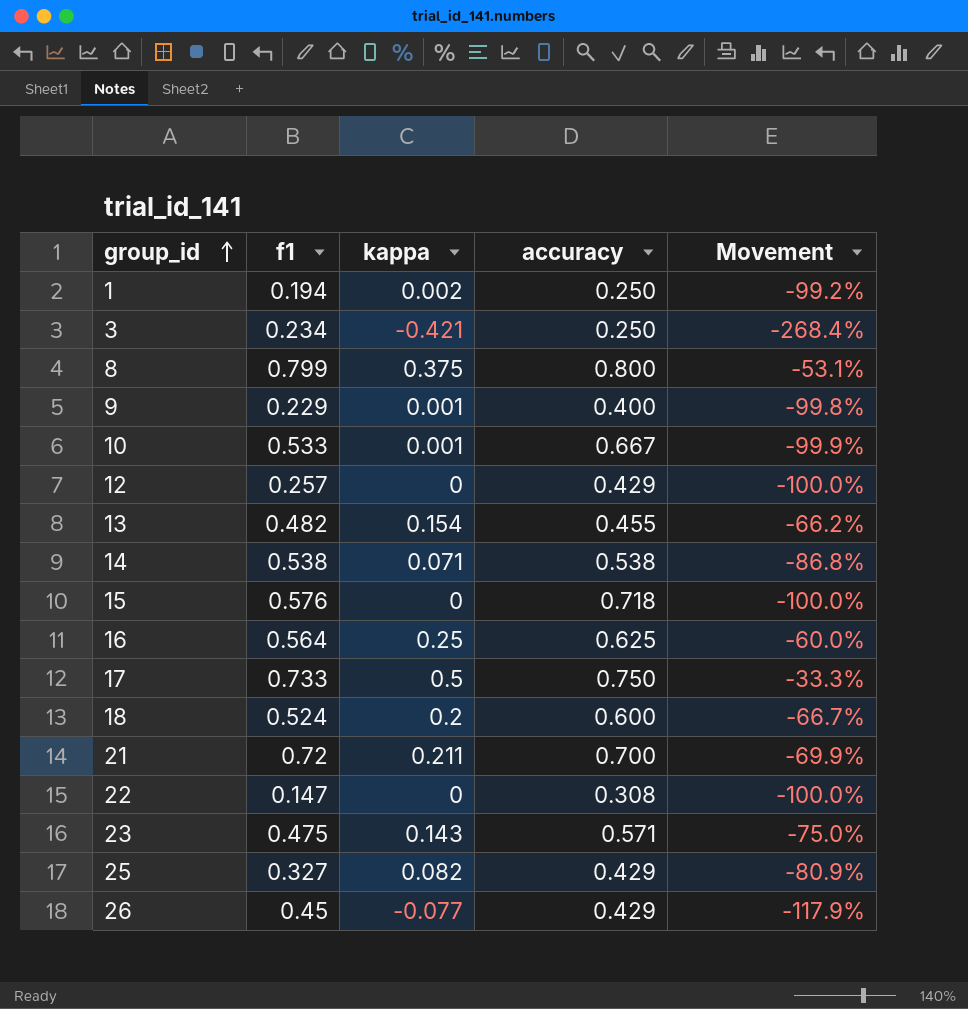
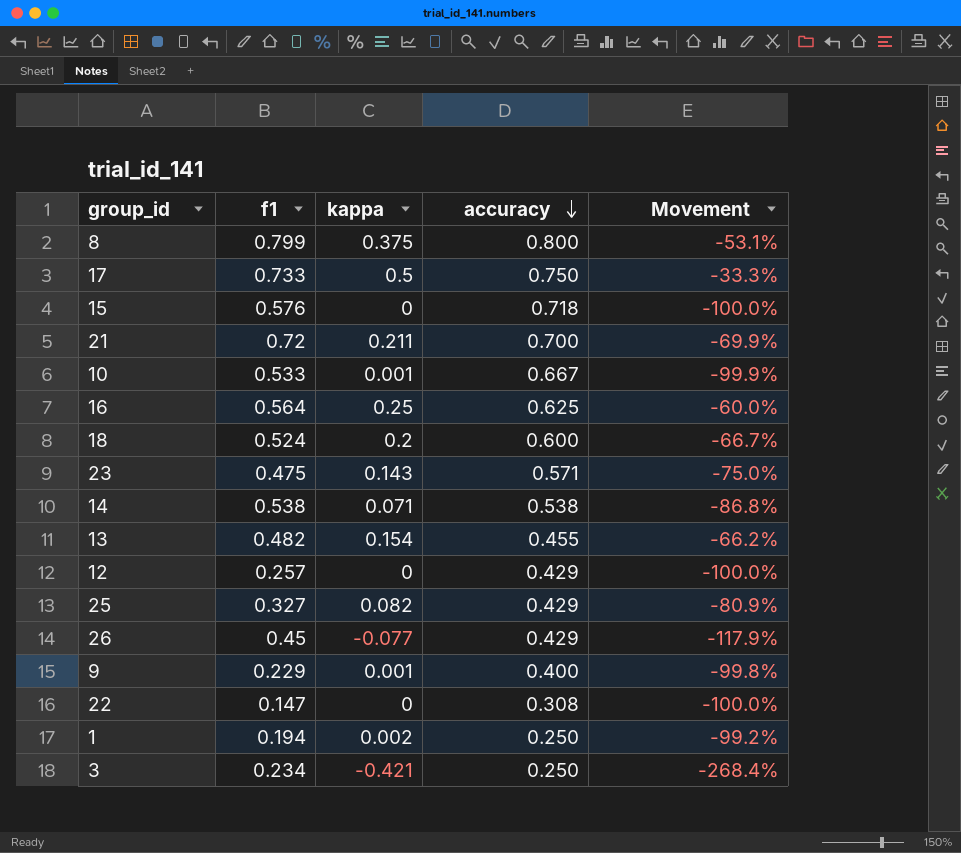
row order: group_id ascending -> accuracy descending

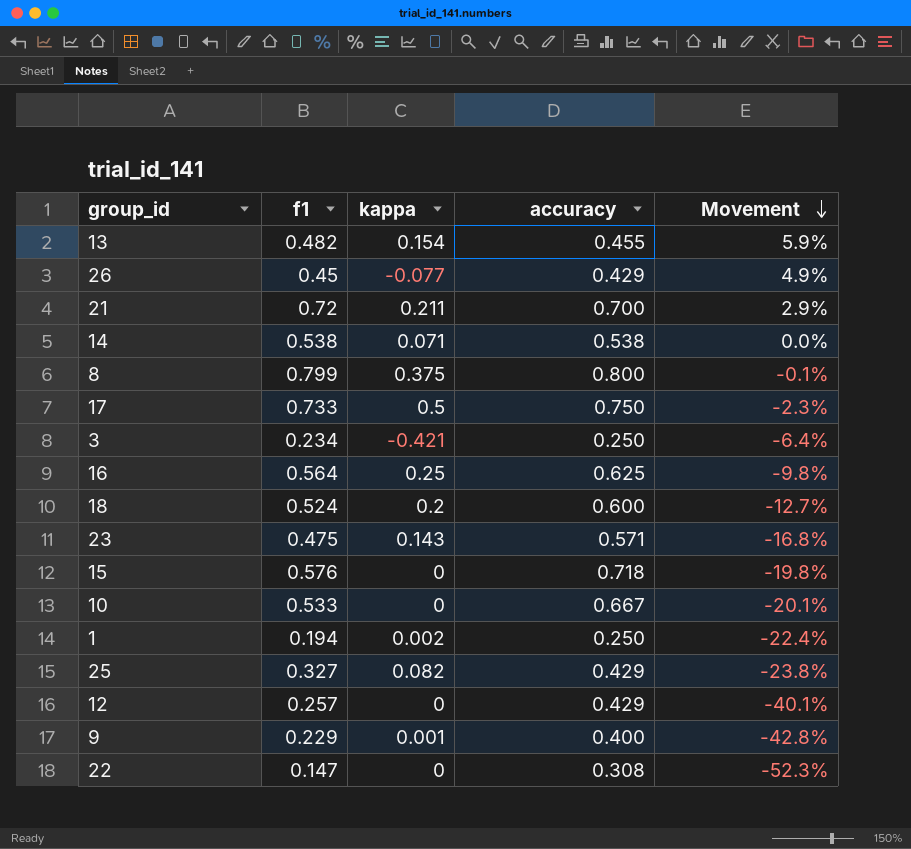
row order: accuracy descending -> Movement descending
column Movement | formula: ([kappa] - [accuracy]) / [accuracy] -> ([f1] - [accuracy]) / [accuracy]
10 | kappa: 0.001 -> 0

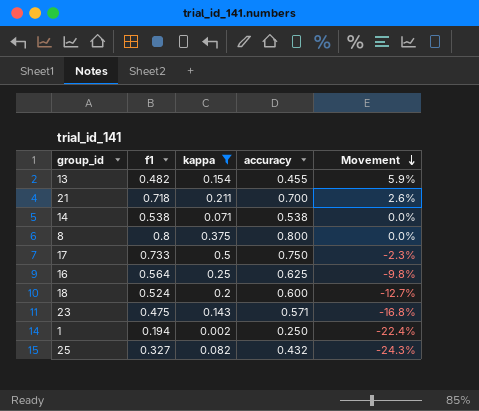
filter: none -> kappa >= 0.002
21 | f1: 0.72 -> 0.718
21 | Movement: 2.9% -> 2.6%
8 | f1: 0.799 -> 0.8
8 | Movement: -0.1% -> 0.0%
25 | accuracy: 0.429 -> 0.432
25 | Movement: -23.8% -> -24.3%

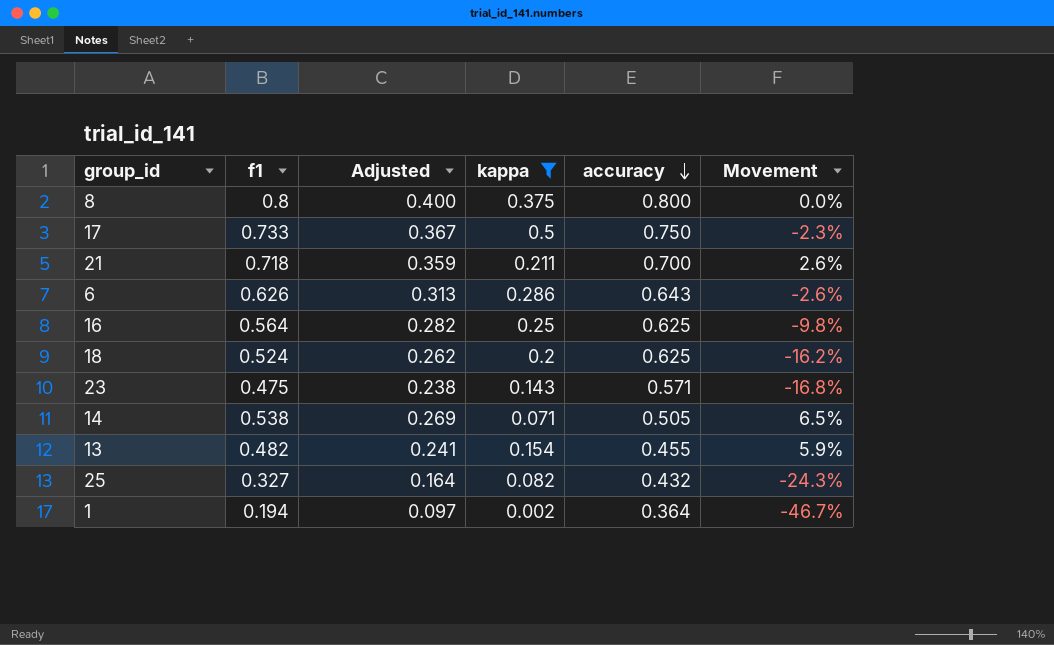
row order: Movement descending -> accuracy descending
column Adjusted | formula: none -> [f1] * 0.5
row 6: none -> 0.626 | 0.313 | 0.286 | 0.643 | -2.6%
18 | accuracy: 0.600 -> 0.625
18 | Movement: -12.7% -> -16.2%
14 | accuracy: 0.538 -> 0.505
14 | Movement: 0.0% -> 6.5%
1 | accuracy: 0.250 -> 0.364
1 | Movement: -22.4% -> -46.7%

